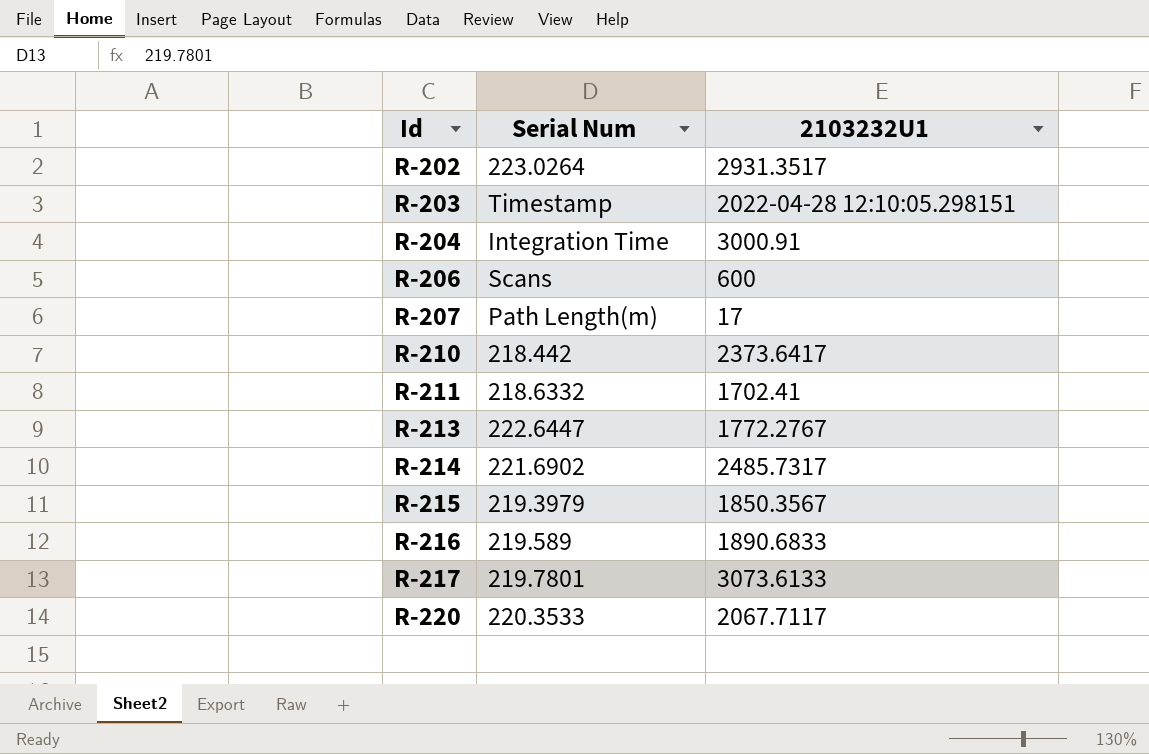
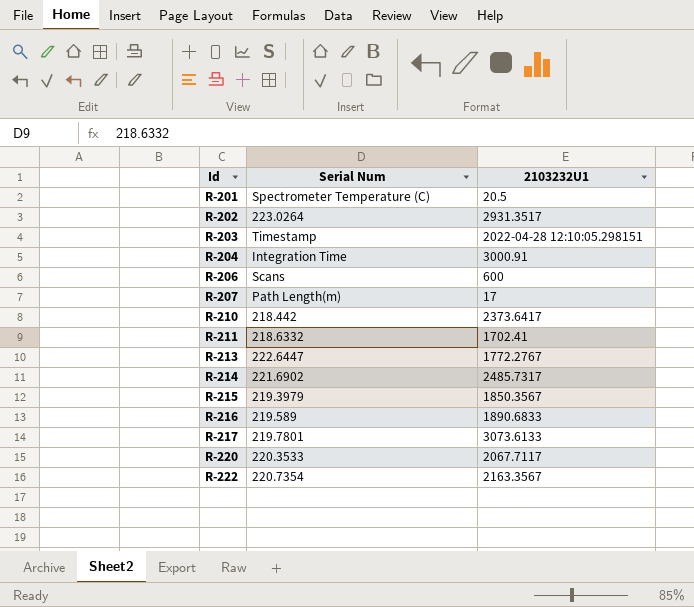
row R-201: none -> Spectrometer Temperature (C) | 20.5
row R-222: none -> 220.7354 | 2163.3567

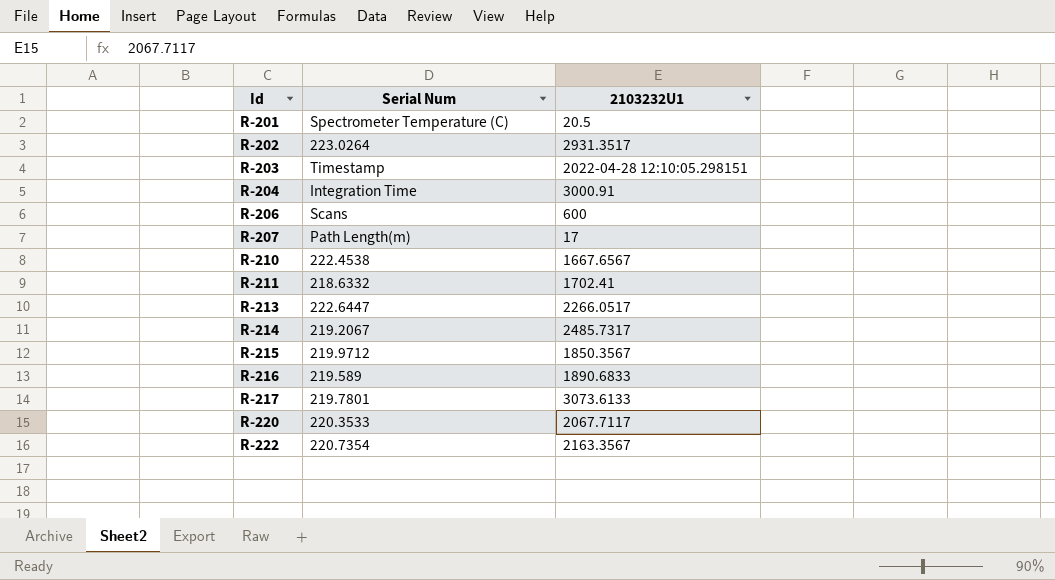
R-210 | Serial Num: 218.442 -> 222.4538
R-210 | 2103232U1: 2373.6417 -> 1667.6567
R-213 | 2103232U1: 1772.2767 -> 2266.0517
R-214 | Serial Num: 221.6902 -> 219.2067
R-215 | Serial Num: 219.3979 -> 219.9712

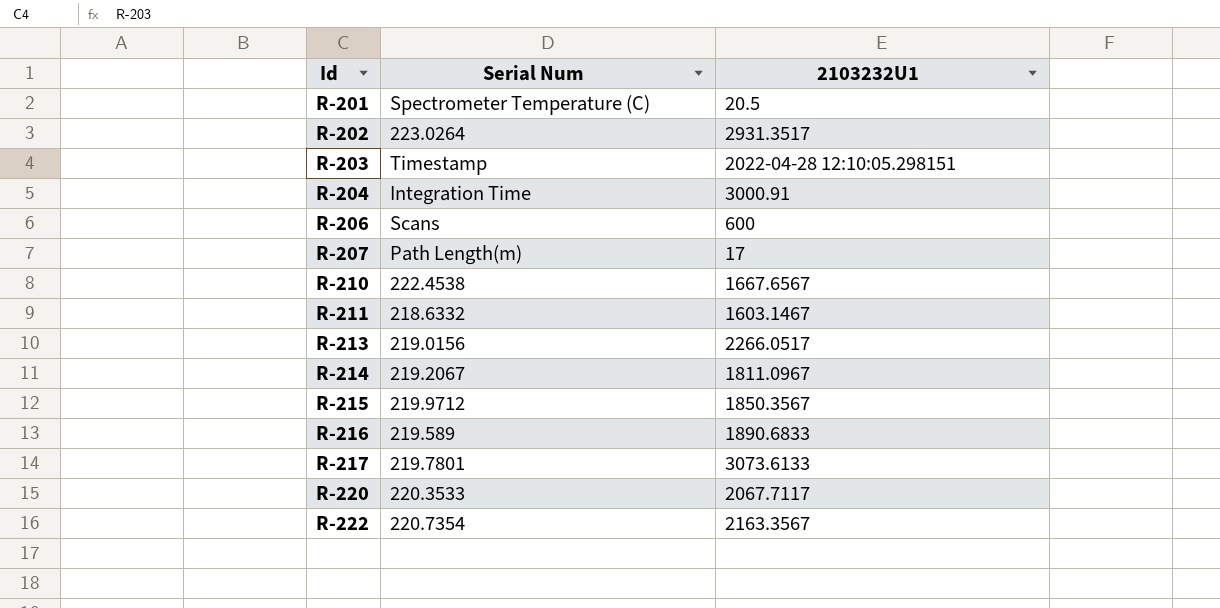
R-211 | 2103232U1: 1702.41 -> 1603.1467
R-213 | Serial Num: 222.6447 -> 219.0156
R-214 | 2103232U1: 2485.7317 -> 1811.0967

